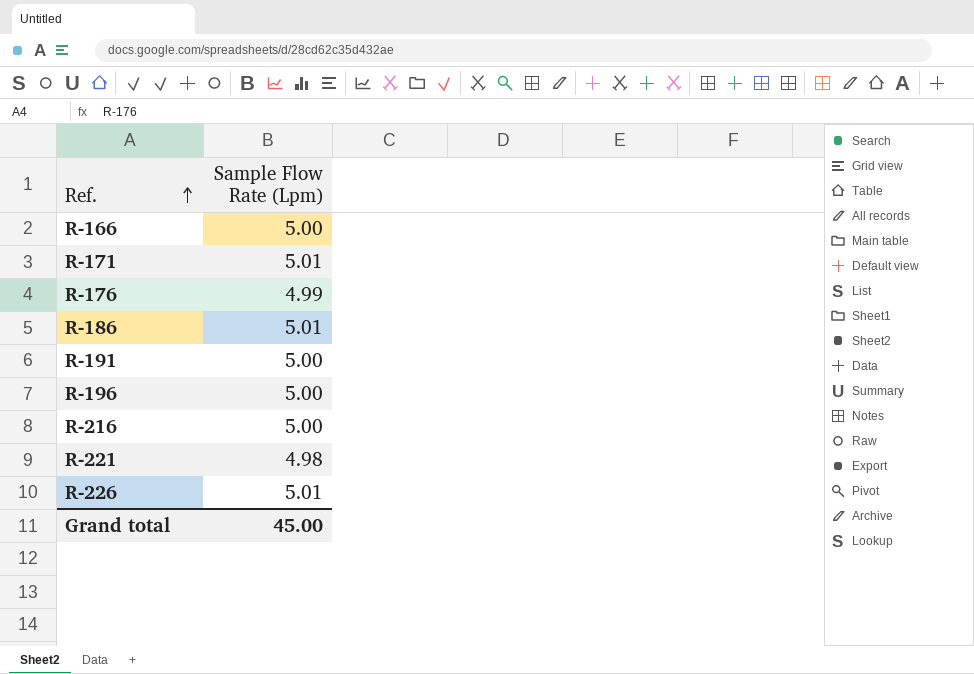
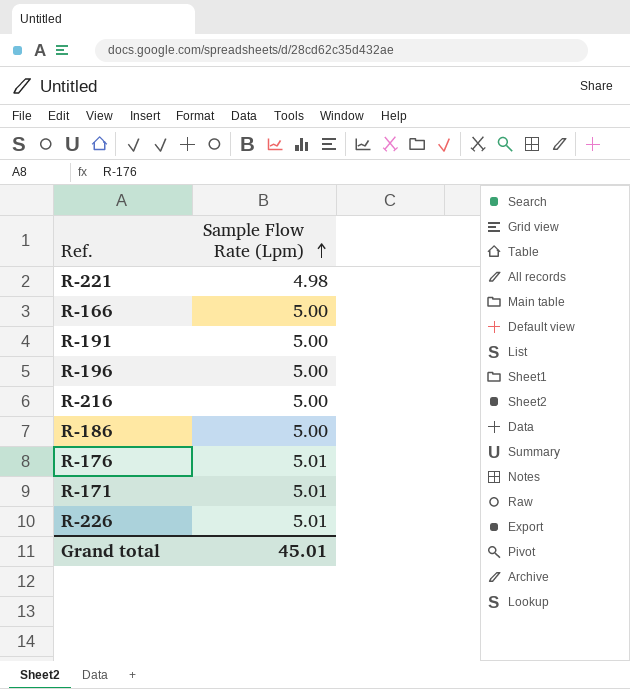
row order: Ref. ascending -> Sample Flow Rate (Lpm) ascending
R-186 | Sample Flow Rate (Lpm): 5.01 -> 5.00
R-176 | Sample Flow Rate (Lpm): 4.99 -> 5.01
Grand total | Sample Flow Rate (Lpm): 45.00 -> 45.01

